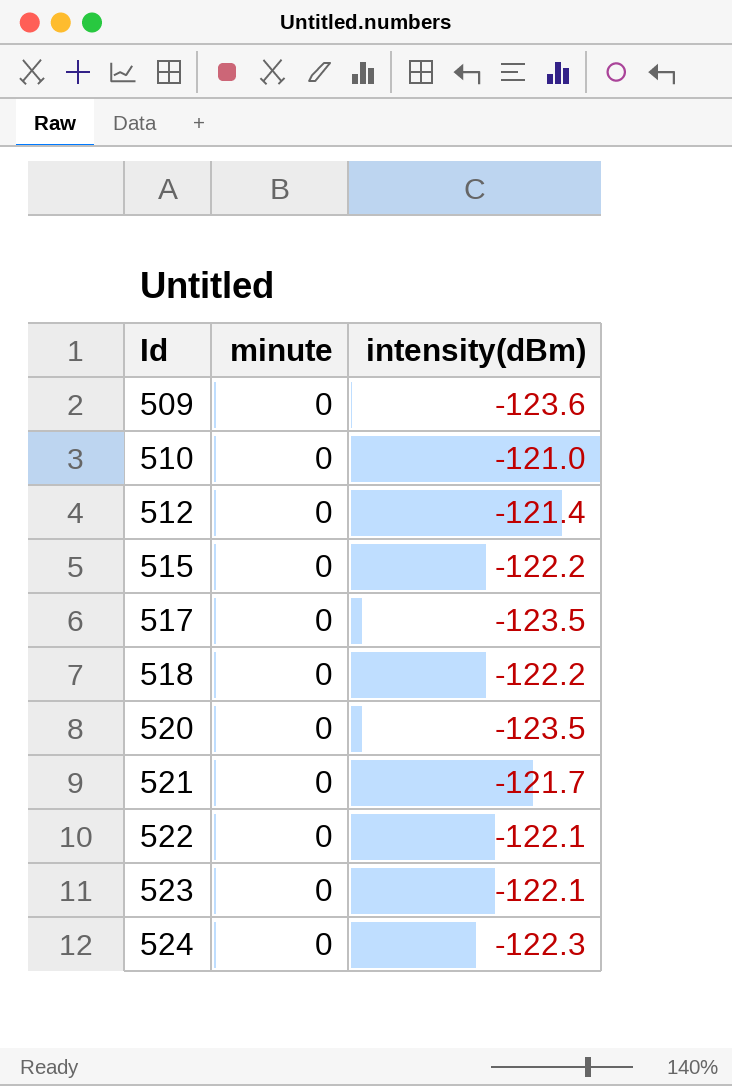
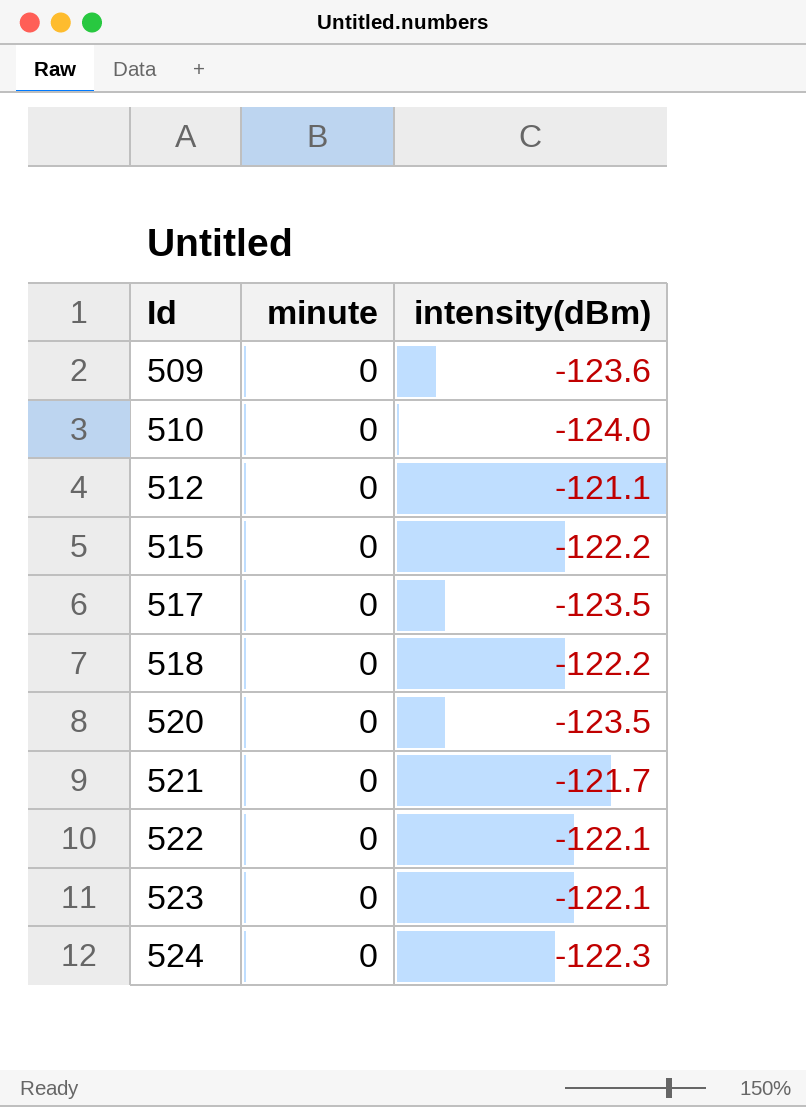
510 | intensity(dBm): -121.0 -> -124.0
512 | intensity(dBm): -121.4 -> -121.1

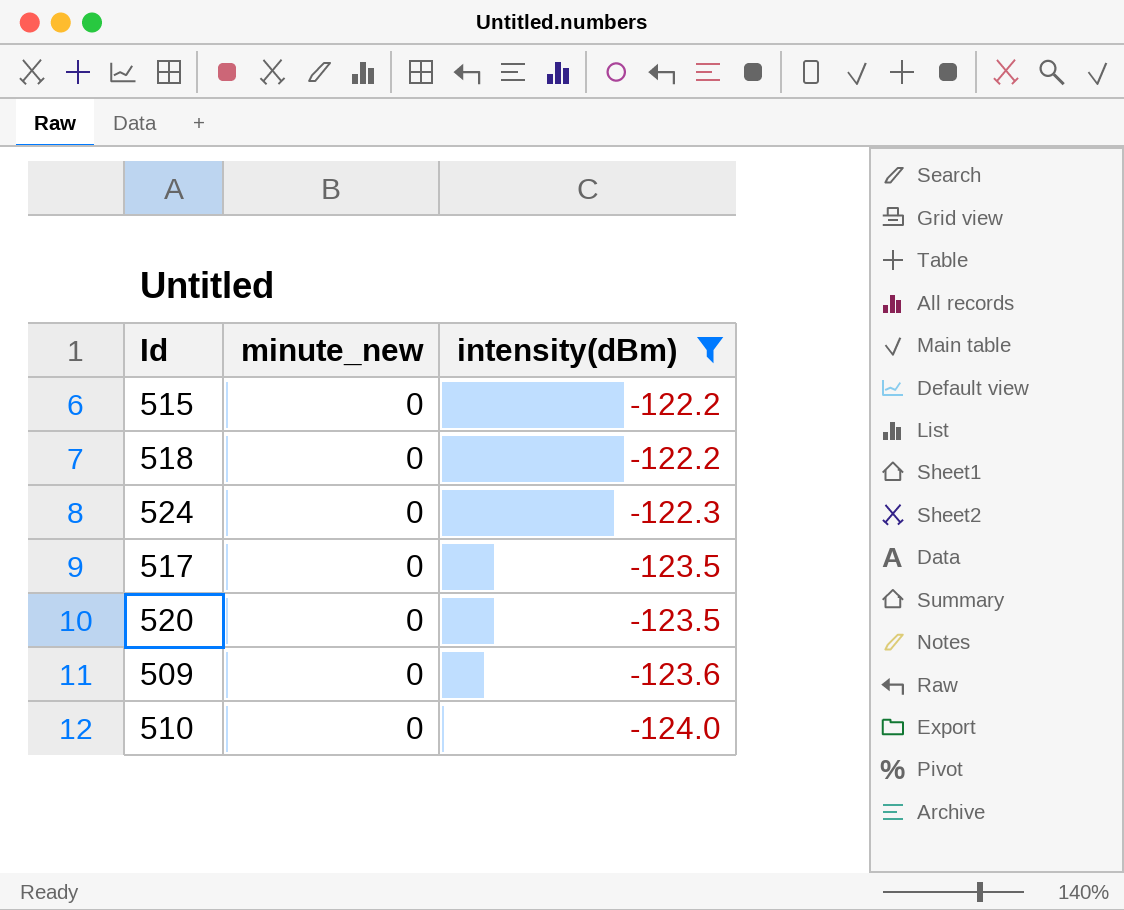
filter: none -> intensity(dBm) <= -122.2
row order: Id ascending -> intensity(dBm) descending
column name: minute -> minute_new

